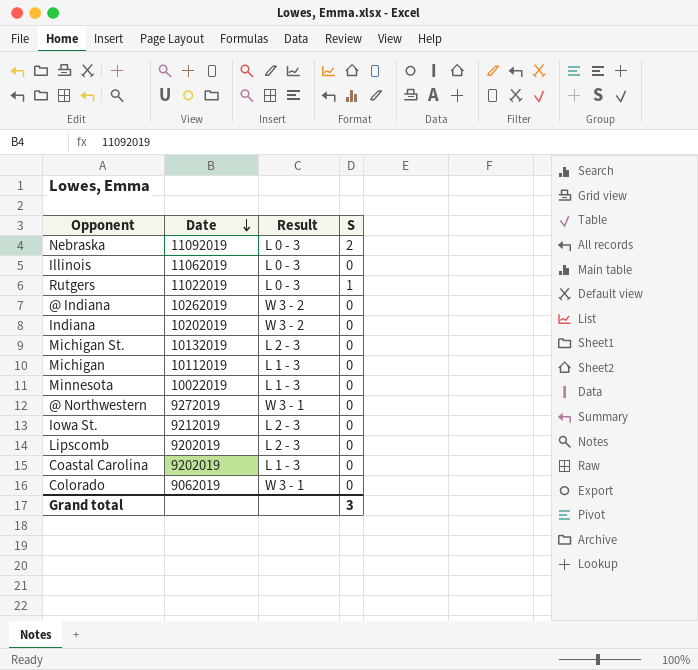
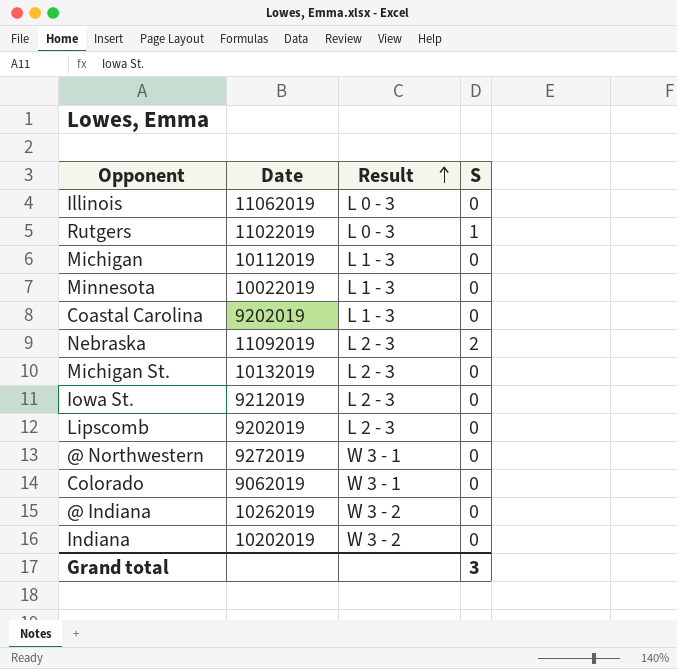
row order: Date descending -> Result ascending
Nebraska | Result: L 0 - 3 -> L 2 - 3

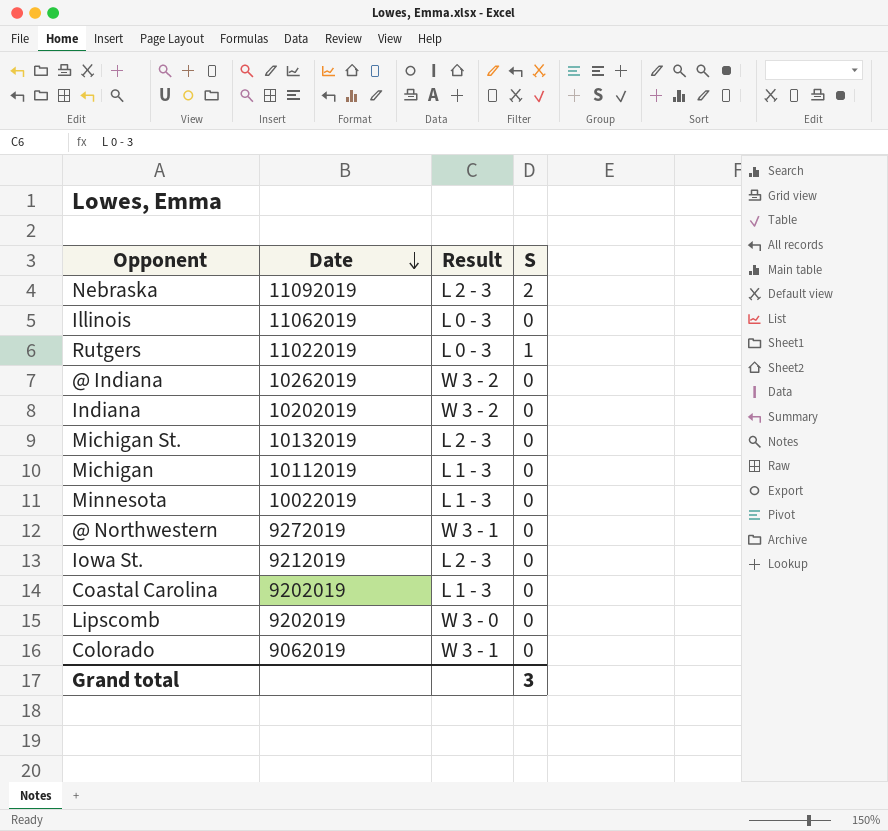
row order: Result ascending -> Date descending
Lipscomb | Result: L 2 - 3 -> W 3 - 0

